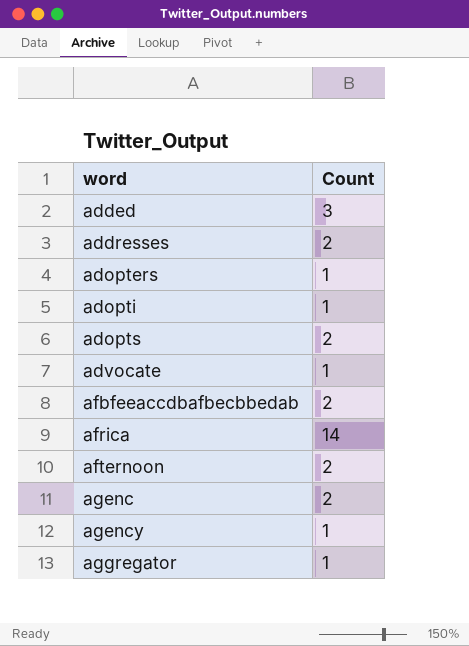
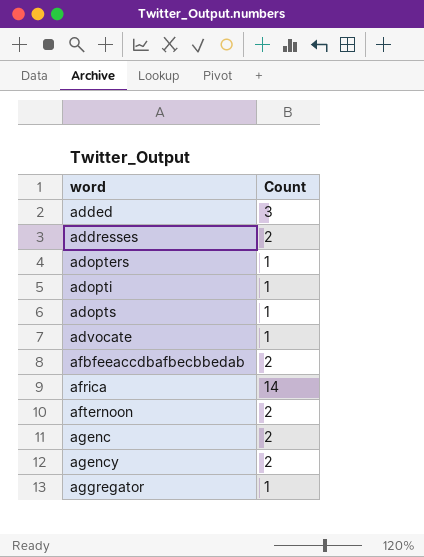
adopts | Count: 2 -> 1
agency | Count: 1 -> 2

